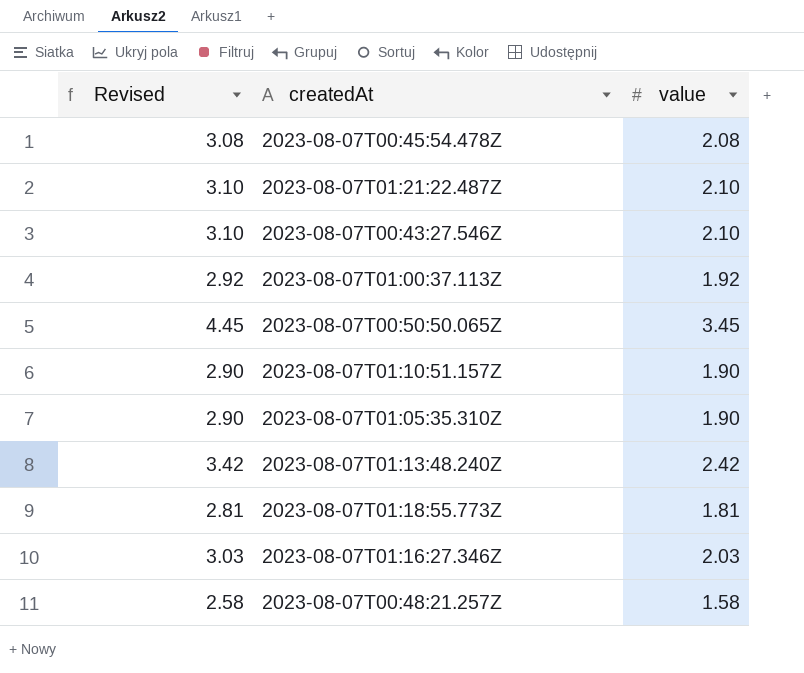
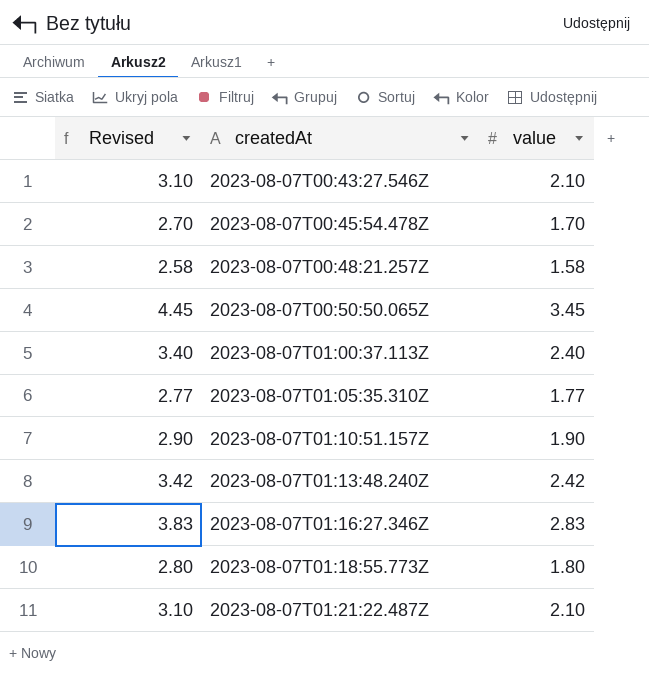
row order: none -> createdAt ascending
2023-08-07T00:45:54.478Z | Revised: 3.08 -> 2.70
2023-08-07T00:45:54.478Z | value: 2.08 -> 1.70
2023-08-07T01:00:37.113Z | Revised: 2.92 -> 3.40
2023-08-07T01:00:37.113Z | value: 1.92 -> 2.40
2023-08-07T01:05:35.310Z | Revised: 2.90 -> 2.77
2023-08-07T01:05:35.310Z | value: 1.90 -> 1.77
2023-08-07T01:16:27.346Z | Revised: 3.03 -> 3.83
2023-08-07T01:16:27.346Z | value: 2.03 -> 2.83
2023-08-07T01:18:55.773Z | Revised: 2.81 -> 2.80
2023-08-07T01:18:55.773Z | value: 1.81 -> 1.80

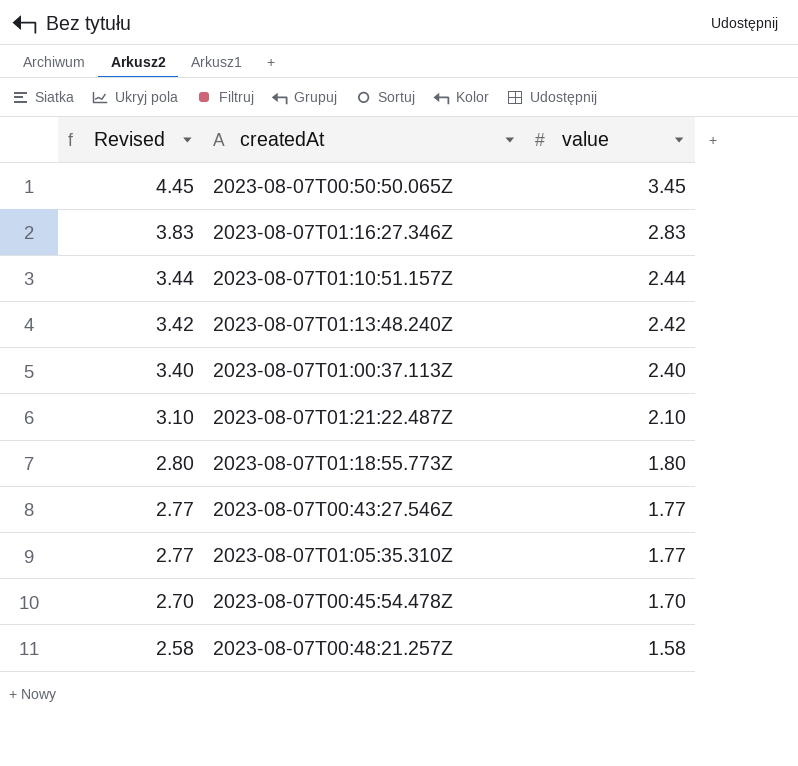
row order: createdAt ascending -> Revised descending
2023-08-07T01:10:51.157Z | Revised: 2.90 -> 3.44
2023-08-07T01:10:51.157Z | value: 1.90 -> 2.44
2023-08-07T00:43:27.546Z | Revised: 3.10 -> 2.77
2023-08-07T00:43:27.546Z | value: 2.10 -> 1.77

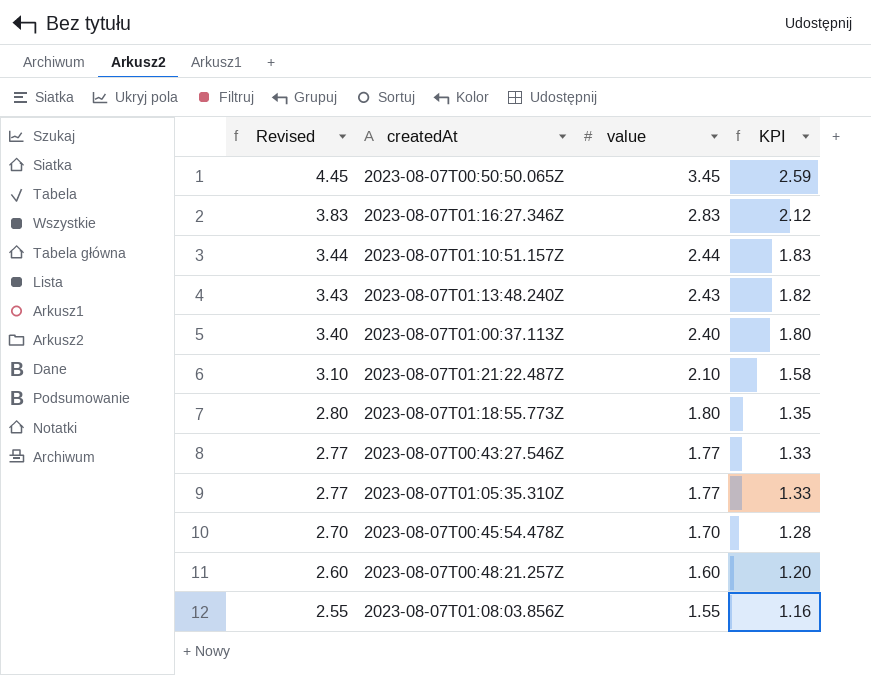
column KPI | formula: none -> [value] * 0.75
2023-08-07T01:13:48.240Z | Revised: 3.42 -> 3.43
2023-08-07T01:13:48.240Z | value: 2.42 -> 2.43
2023-08-07T00:48:21.257Z | Revised: 2.58 -> 2.60
2023-08-07T00:48:21.257Z | value: 1.58 -> 1.60
row 2023-08-07T01:08:03.856Z: none -> 2.55 | 1.55 | 1.16

